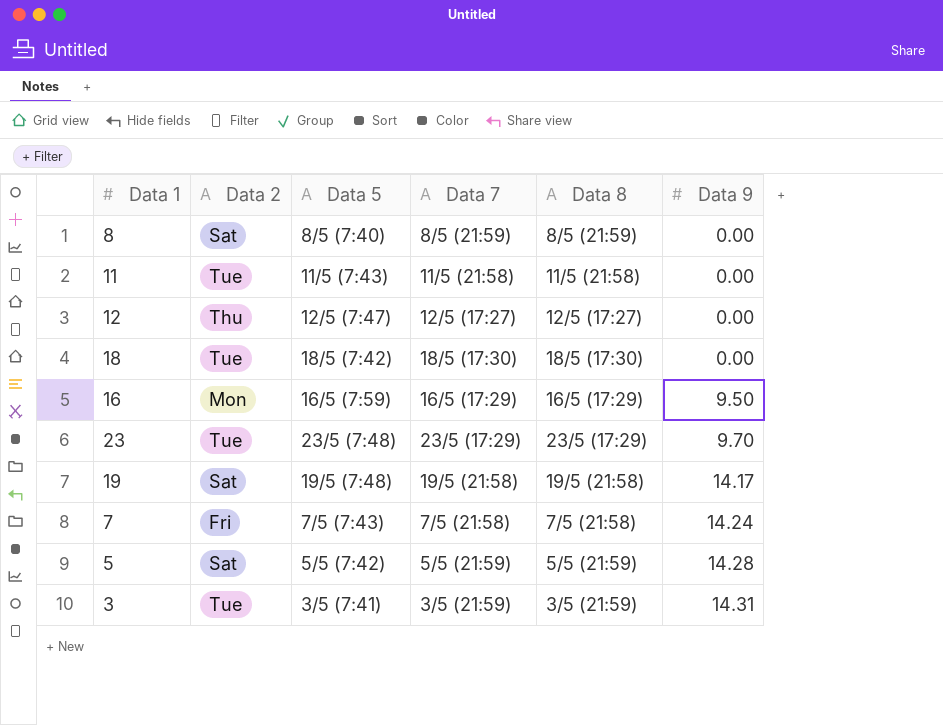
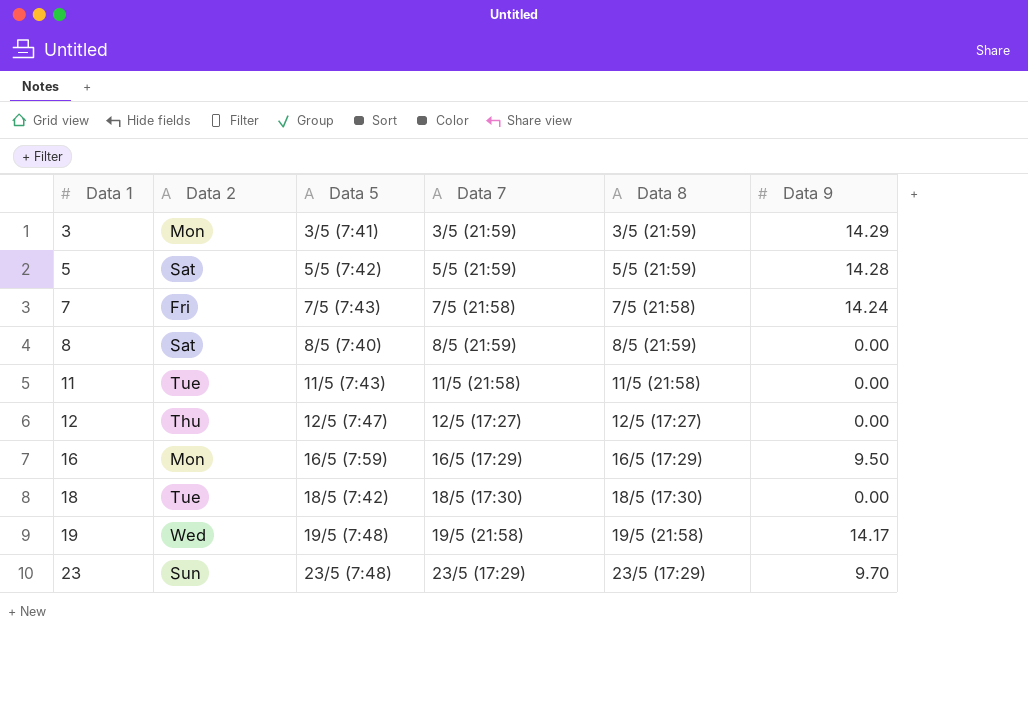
row order: Data 9 ascending -> Data 1 ascending
3 | Data 2: Tue -> Mon
3 | Data 9: 14.31 -> 14.29
19 | Data 2: Sat -> Wed
23 | Data 2: Tue -> Sun

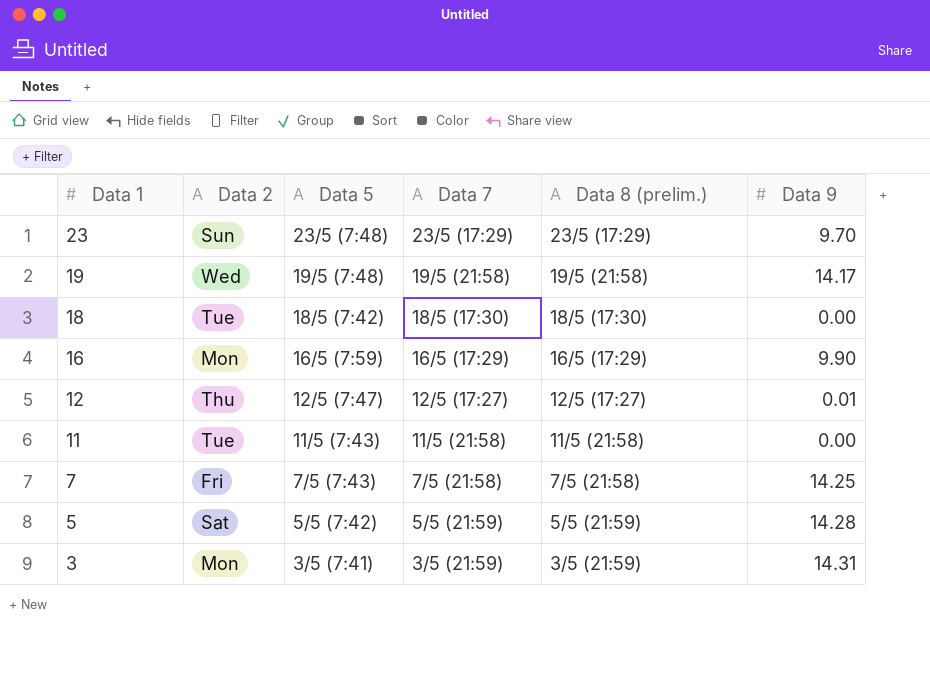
row order: Data 1 ascending -> Data 1 descending
column name: Data 8 -> Data 8 (prelim.)
row 8: Sat | 8/5 (7:40) | 8/5 (21:59) | 8/5 (21:59) | 0.00 -> none
16 | Data 9: 9.50 -> 9.90
12 | Data 9: 0.00 -> 0.01
7 | Data 9: 14.24 -> 14.25
3 | Data 9: 14.29 -> 14.31

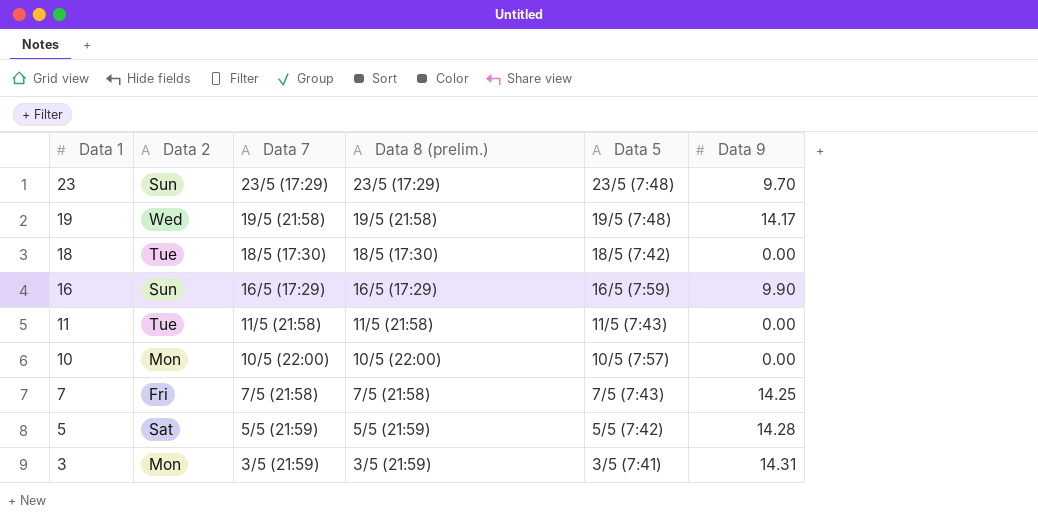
column Data 5 | position: 3 -> 5
row 12: Thu | 12/5 (7:47) | 12/5 (17:27) | 12/5 (17:27) | 0.01 -> none
16 | Data 2: Mon -> Sun
row 10: none -> Mon | 10/5 (22:00) | 10/5 (22:00) | 10/5 (7:57) | 0.00

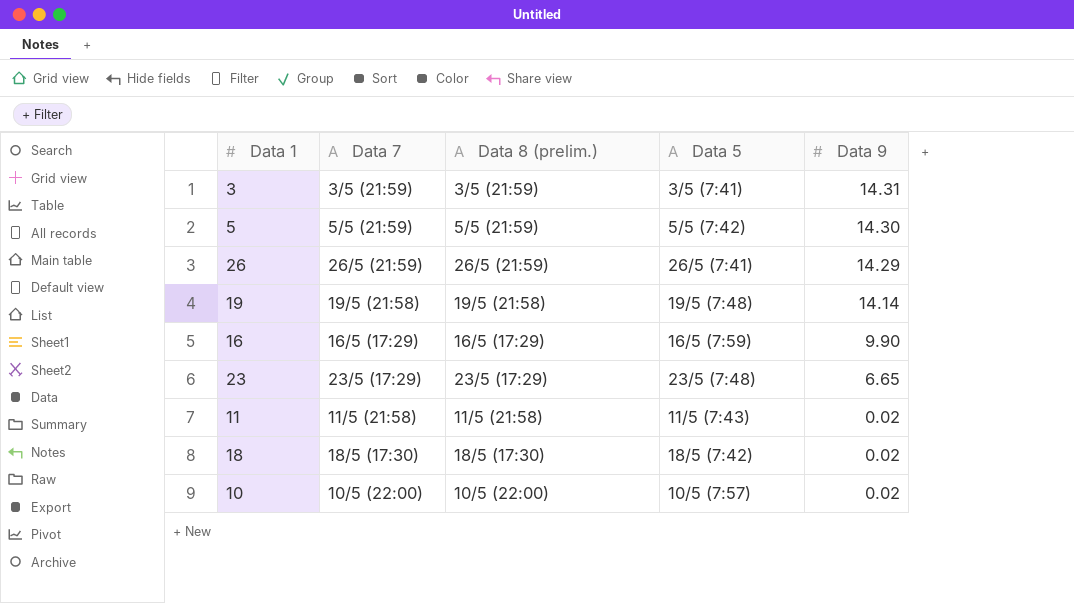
row order: Data 1 descending -> Data 9 descending
column Data 2 | position: 2 -> none
row 7: Fri | 7/5 (21:58) | 7/5 (21:58) | 7/5 (7:43) | 14.25 -> none
5 | Data 9: 14.28 -> 14.30
row 26: none -> 26/5 (21:59) | 26/5 (21:59) | 26/5 (7:41) | 14.29
19 | Data 9: 14.17 -> 14.14
23 | Data 9: 9.70 -> 6.65
11 | Data 9: 0.00 -> 0.02
18 | Data 9: 0.00 -> 0.02
10 | Data 9: 0.00 -> 0.02

